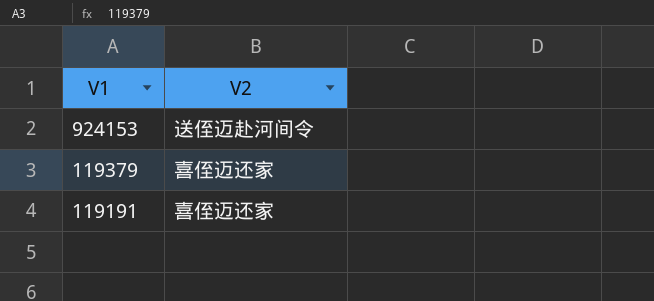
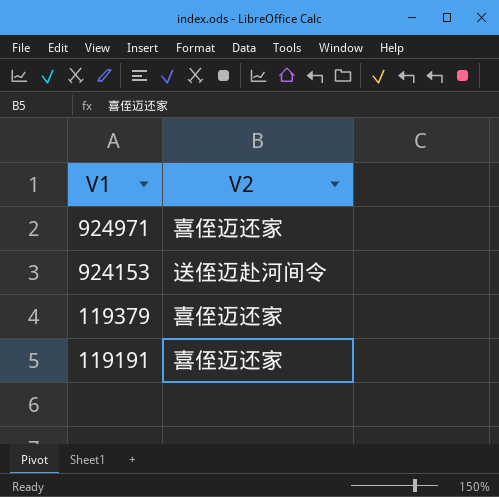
row 924971: none -> 喜侄迈还家

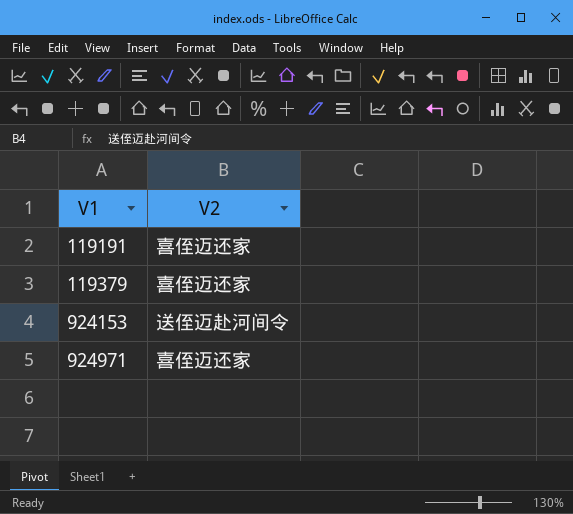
row order: V1 descending -> V1 ascending

